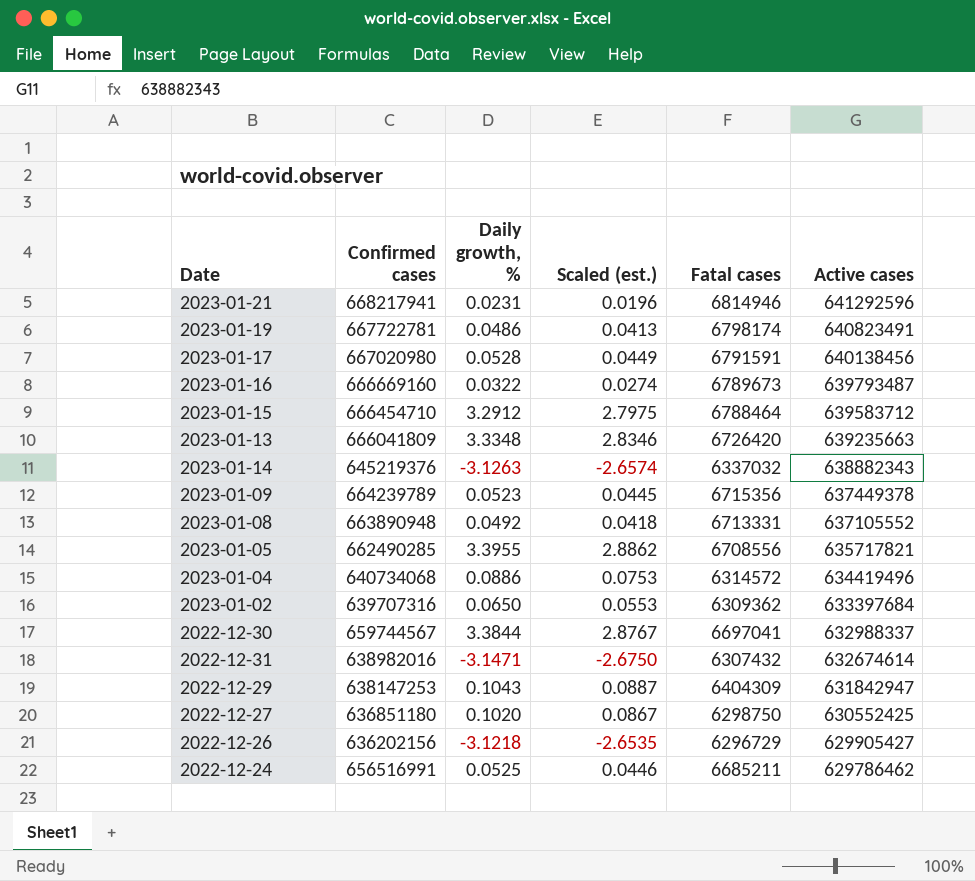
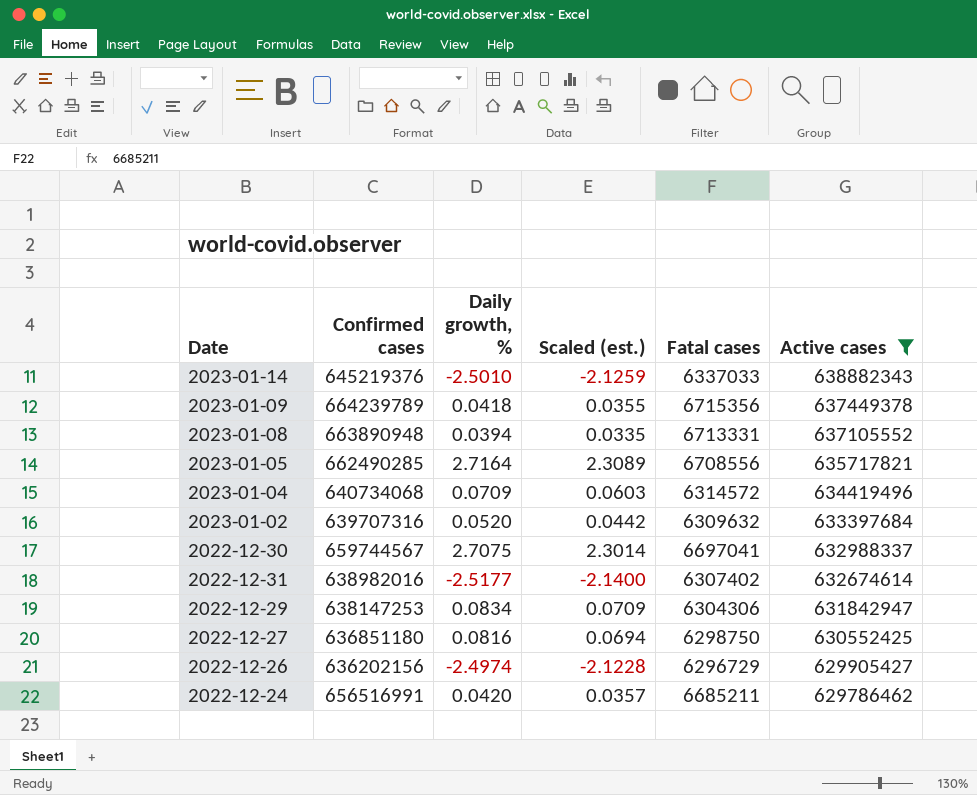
filter: none -> Active cases <= 638882343
2023-01-14 | Daily growth, %: -3.1263 -> -2.5010
2023-01-14 | Scaled (est.): -2.6574 -> -2.1259
2023-01-14 | Fatal cases: 6337032 -> 6337033
2023-01-09 | Daily growth, %: 0.0523 -> 0.0418
2023-01-09 | Scaled (est.): 0.0445 -> 0.0355
2023-01-08 | Daily growth, %: 0.0492 -> 0.0394
2023-01-08 | Scaled (est.): 0.0418 -> 0.0335
2023-01-05 | Daily growth, %: 3.3955 -> 2.7164
2023-01-05 | Scaled (est.): 2.8862 -> 2.3089
2023-01-04 | Daily growth, %: 0.0886 -> 0.0709
2023-01-04 | Scaled (est.): 0.0753 -> 0.0603
2023-01-02 | Daily growth, %: 0.0650 -> 0.0520
2023-01-02 | Scaled (est.): 0.0553 -> 0.0442
2023-01-02 | Fatal cases: 6309362 -> 6309632
2022-12-30 | Daily growth, %: 3.3844 -> 2.7075
2022-12-30 | Scaled (est.): 2.8767 -> 2.3014
2022-12-31 | Daily growth, %: -3.1471 -> -2.5177
2022-12-31 | Scaled (est.): -2.6750 -> -2.1400
2022-12-31 | Fatal cases: 6307432 -> 6307402
2022-12-29 | Daily growth, %: 0.1043 -> 0.0834
2022-12-29 | Scaled (est.): 0.0887 -> 0.0709
2022-12-29 | Fatal cases: 6404309 -> 6304306
2022-12-27 | Daily growth, %: 0.1020 -> 0.0816
2022-12-27 | Scaled (est.): 0.0867 -> 0.0694
2022-12-26 | Daily growth, %: -3.1218 -> -2.4974
2022-12-26 | Scaled (est.): -2.6535 -> -2.1228
2022-12-24 | Daily growth, %: 0.0525 -> 0.0420
2022-12-24 | Scaled (est.): 0.0446 -> 0.0357

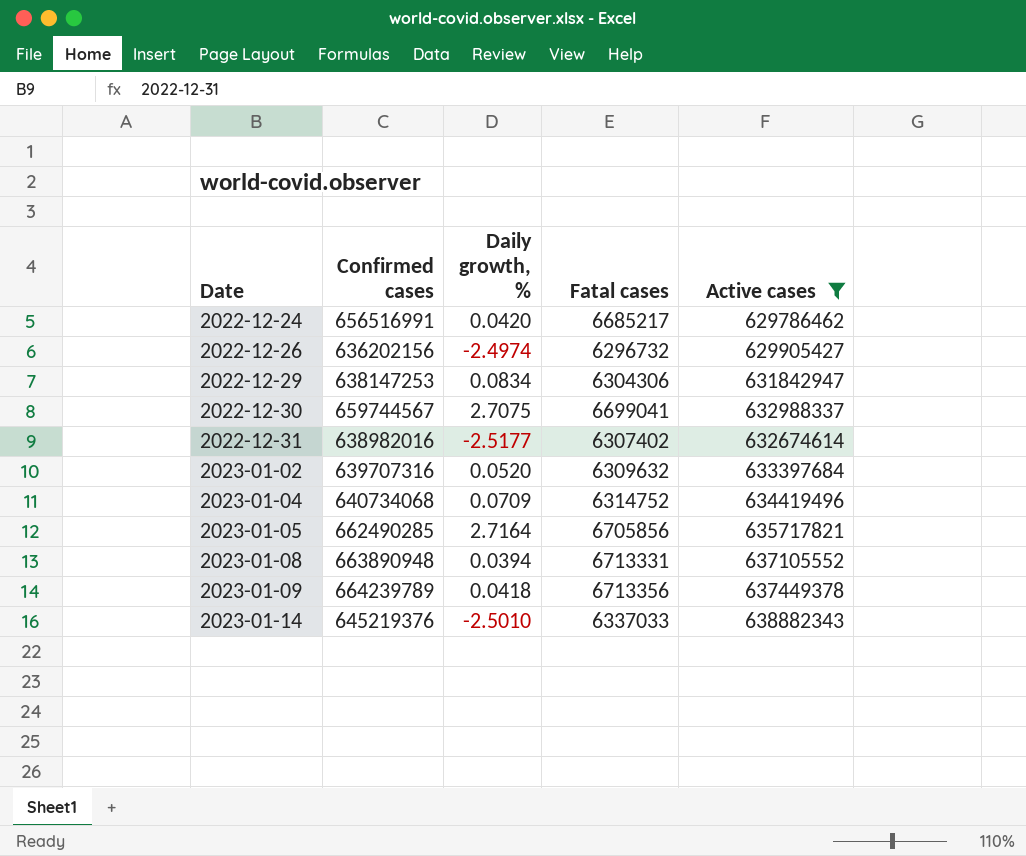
row order: Active cases descending -> Date ascending
column Scaled (est.) | formula: [Daily growth, %] * 0.85 -> none
row 2022-12-27: 636851180 | 0.0816 | 0.0694 | 6298750 | 630552425 -> none
2022-12-24 | Fatal cases: 6685211 -> 6685217
2022-12-26 | Fatal cases: 6296729 -> 6296732
2022-12-30 | Fatal cases: 6697041 -> 6699041
2023-01-04 | Fatal cases: 6314572 -> 6314752
2023-01-05 | Fatal cases: 6708556 -> 6705856
2023-01-09 | Fatal cases: 6715356 -> 6713356

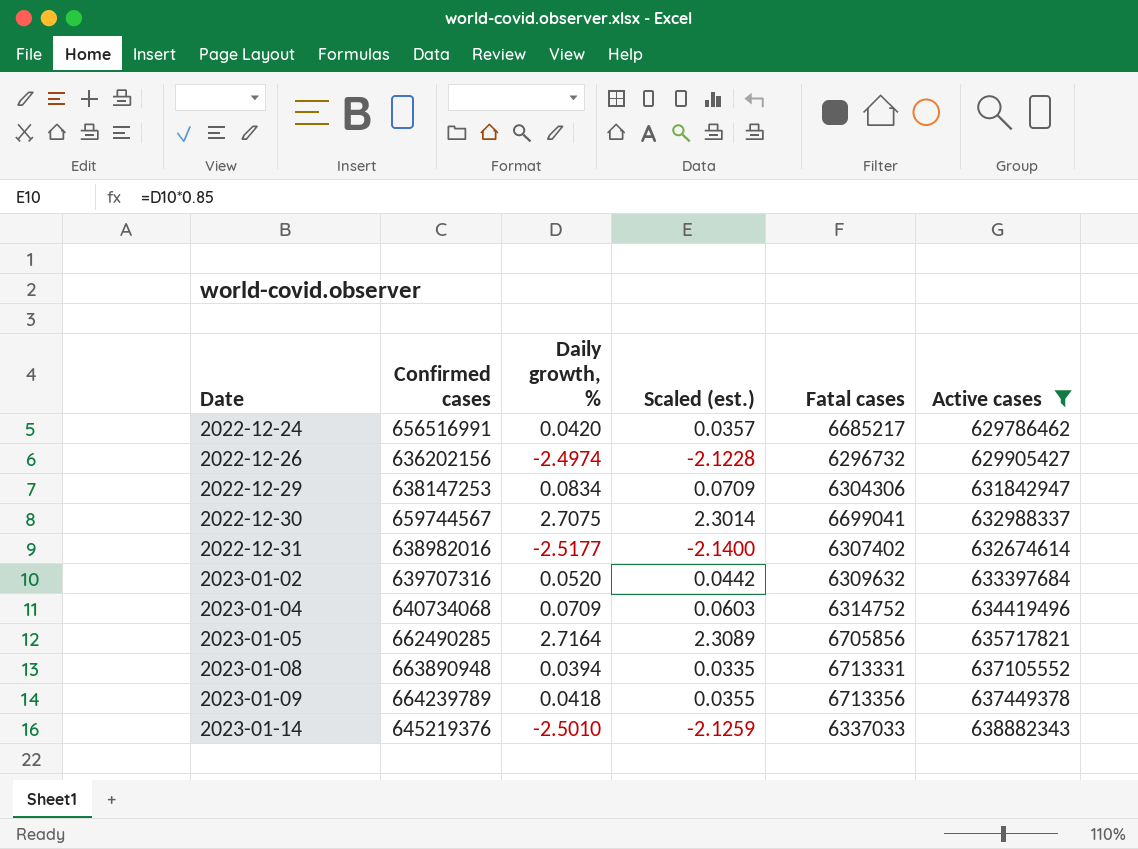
column Scaled (est.) | formula: none -> [Daily growth, %] * 0.85

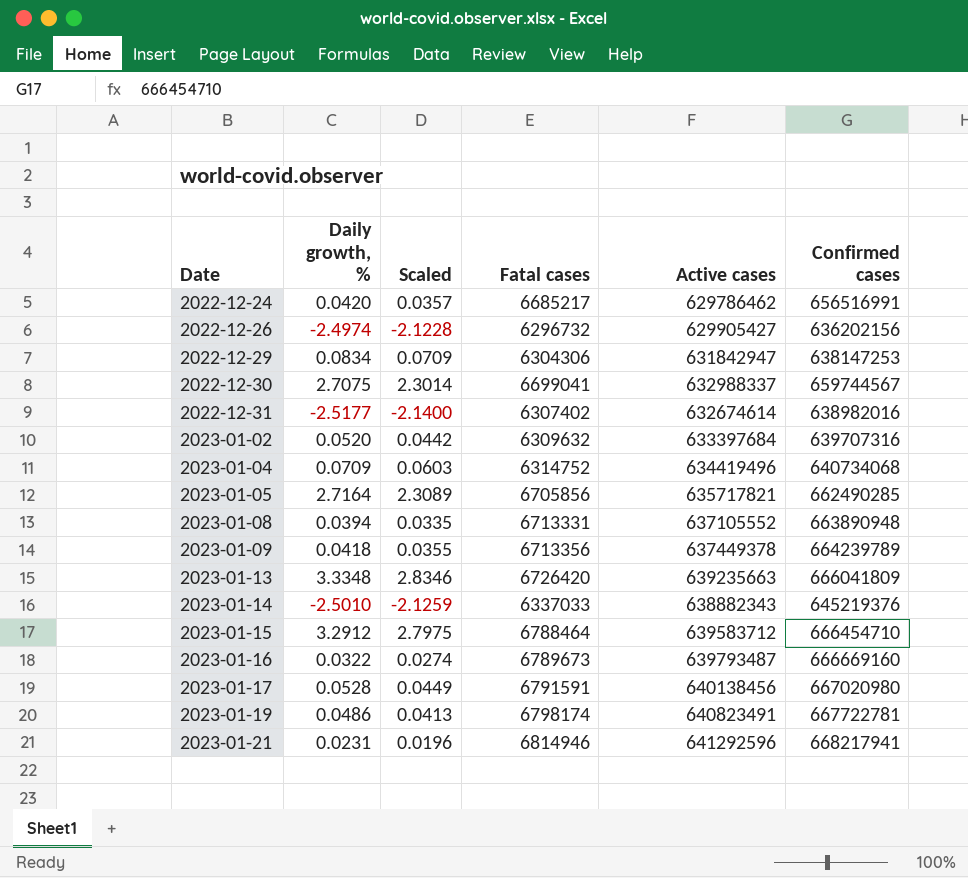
filter: Active cases <= 638882343 -> none
column name: Scaled (est.) -> Scaled
column Confirmed cases | position: 2 -> 6

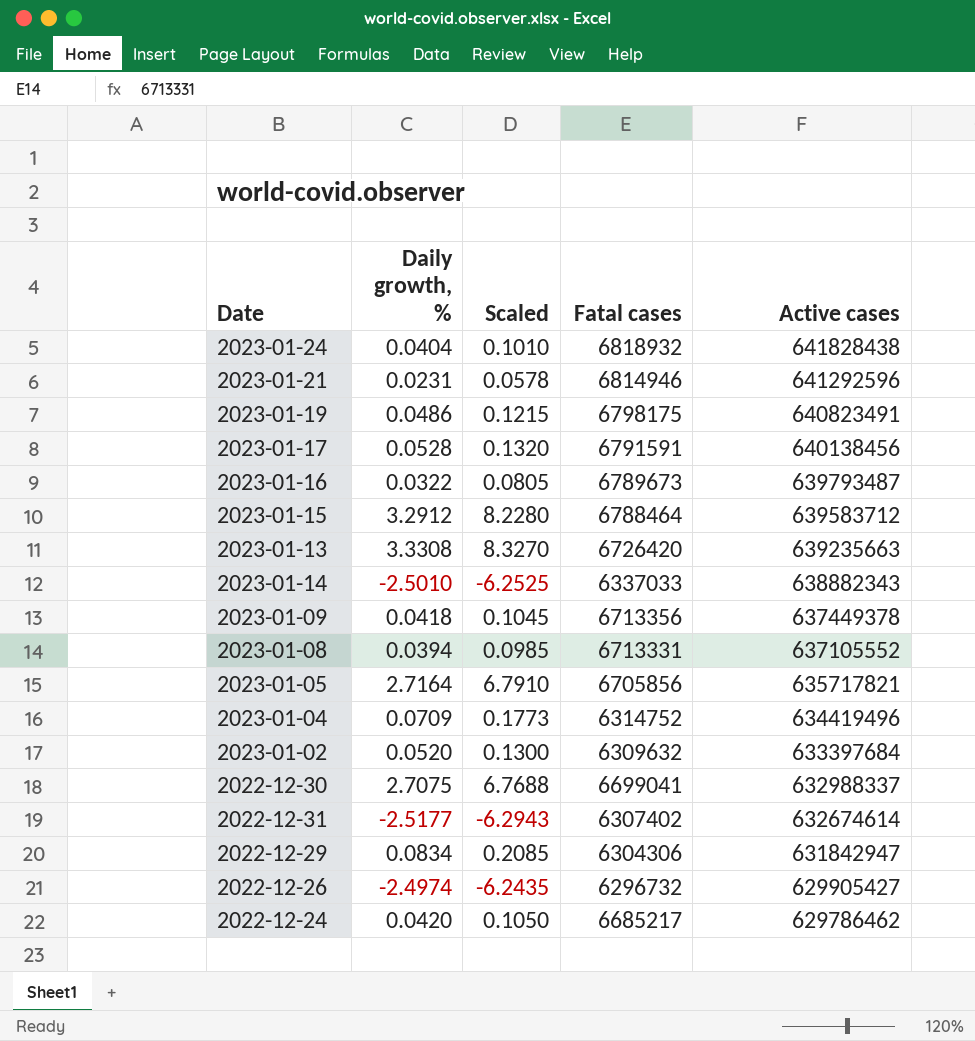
row order: Date ascending -> Active cases descending
column Confirmed cases | position: 6 -> none
column Scaled | formula: [Daily growth, %] * 0.85 -> [Daily growth, %] * 2.5
row 2023-01-24: none -> 0.0404 | 0.1010 | 6818932 | 641828438
2023-01-19 | Fatal cases: 6798174 -> 6798175
2023-01-13 | Daily growth, %: 3.3348 -> 3.3308

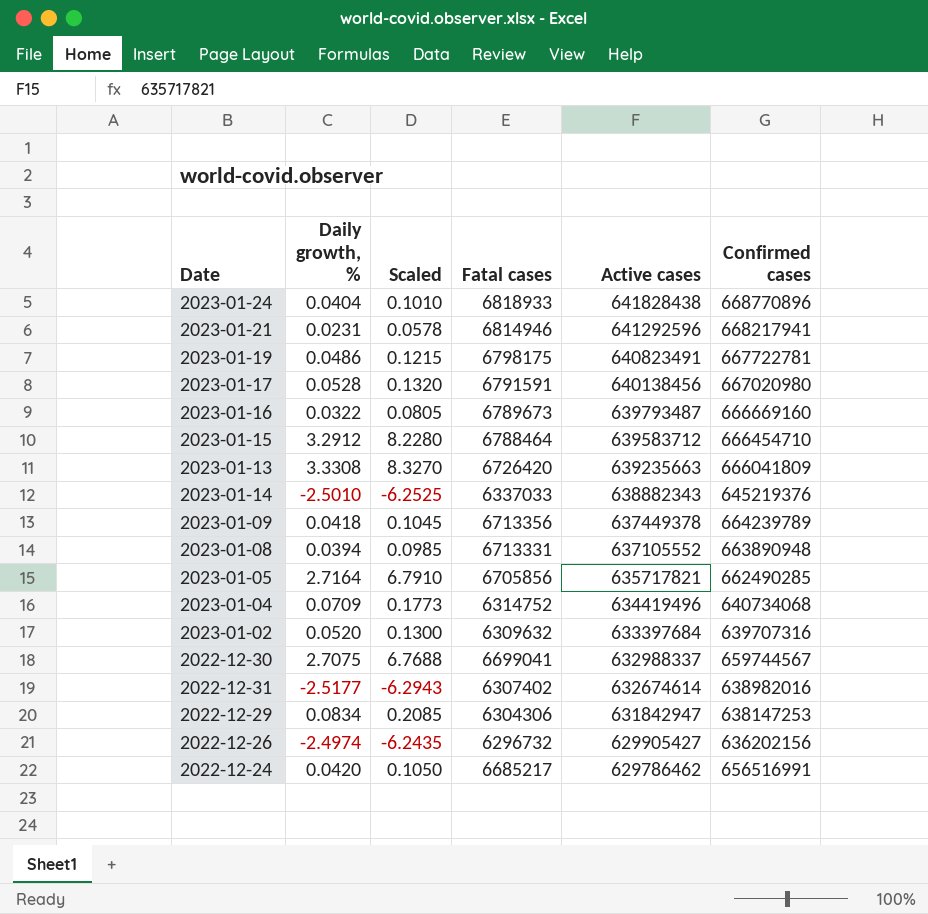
column Confirmed cases | position: none -> 6
2023-01-24 | Fatal cases: 6818932 -> 6818933

